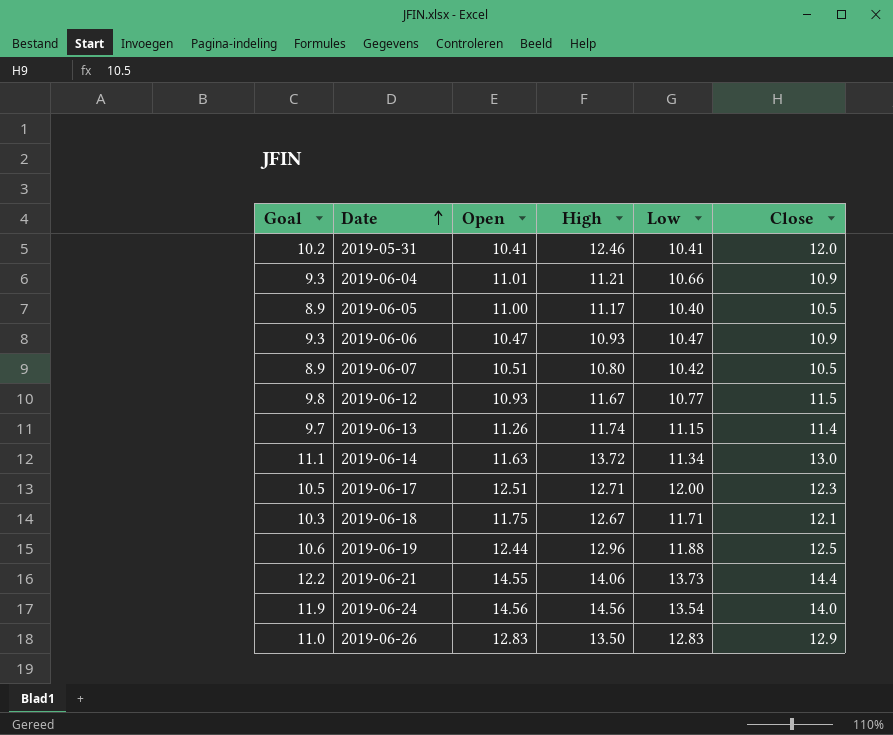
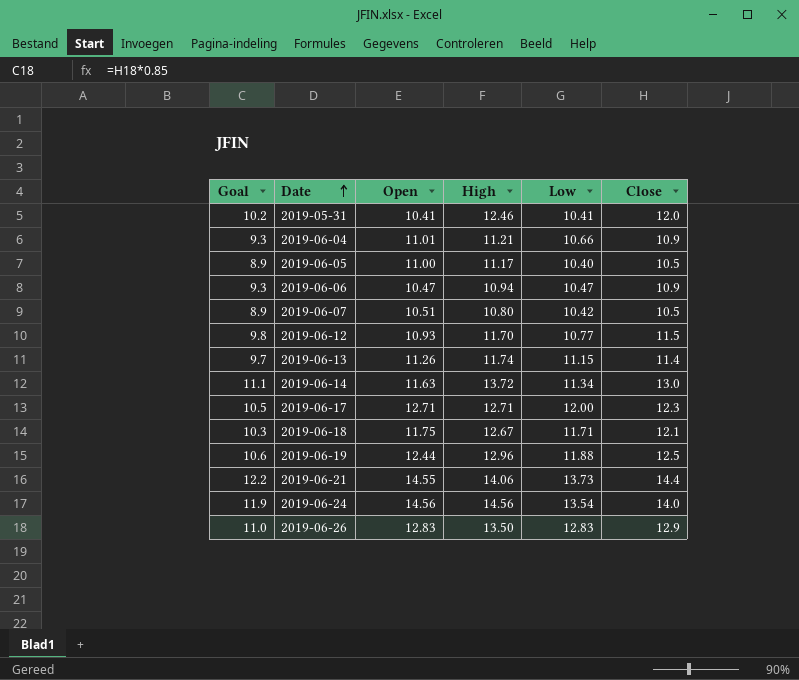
2019-06-06 | High: 10.93 -> 10.94
2019-06-12 | High: 11.67 -> 11.70
2019-06-17 | Open: 12.51 -> 12.71

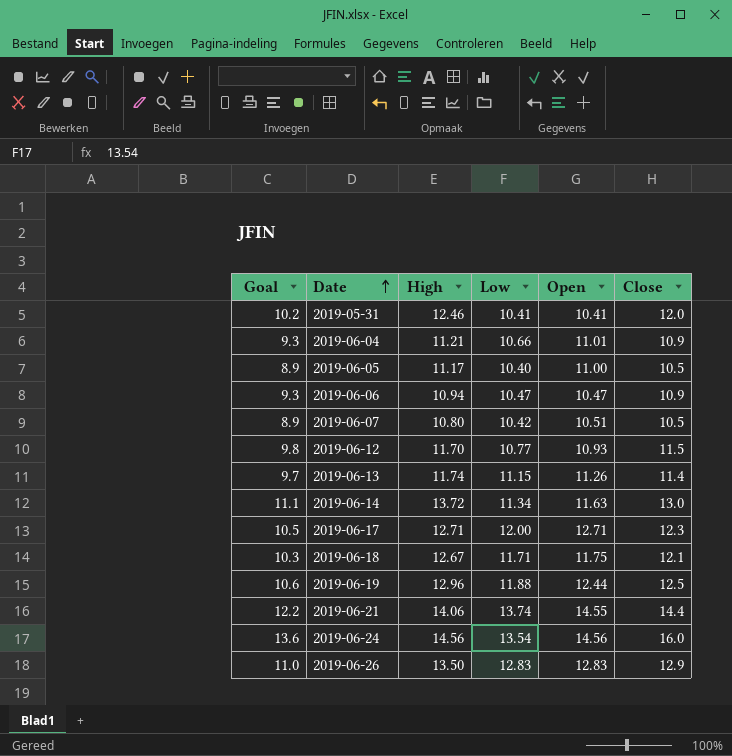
column Open | position: 3 -> 5
2019-06-21 | Low: 13.73 -> 13.74
2019-06-24 | Goal: 11.9 -> 13.6
2019-06-24 | Close: 14.0 -> 16.0

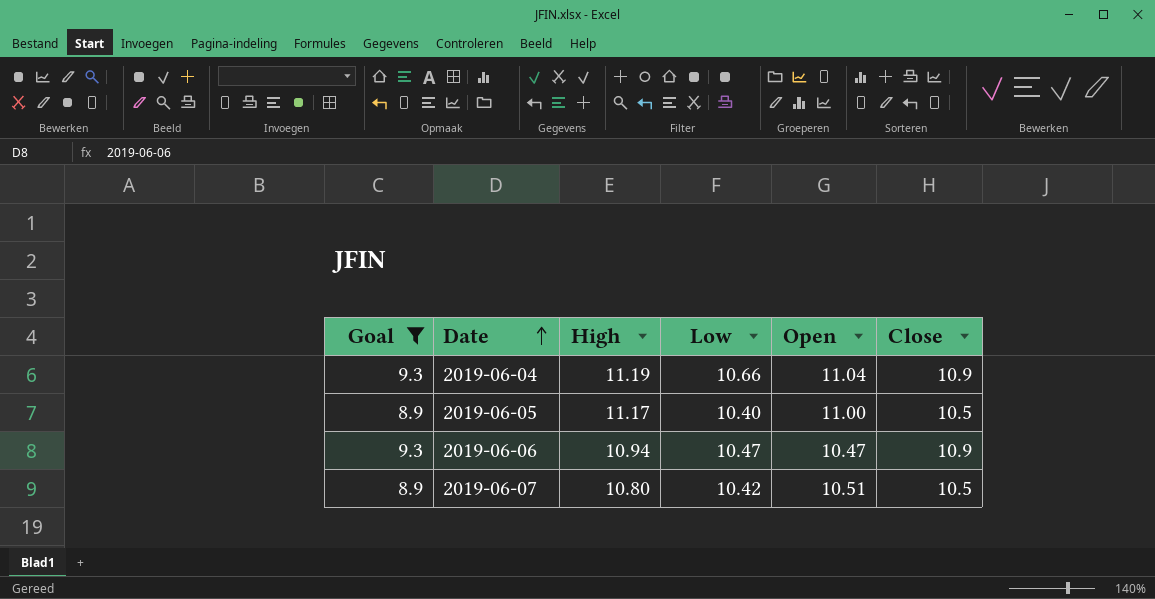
filter: none -> Goal <= 9.3
2019-06-04 | High: 11.21 -> 11.19
2019-06-04 | Open: 11.01 -> 11.04

